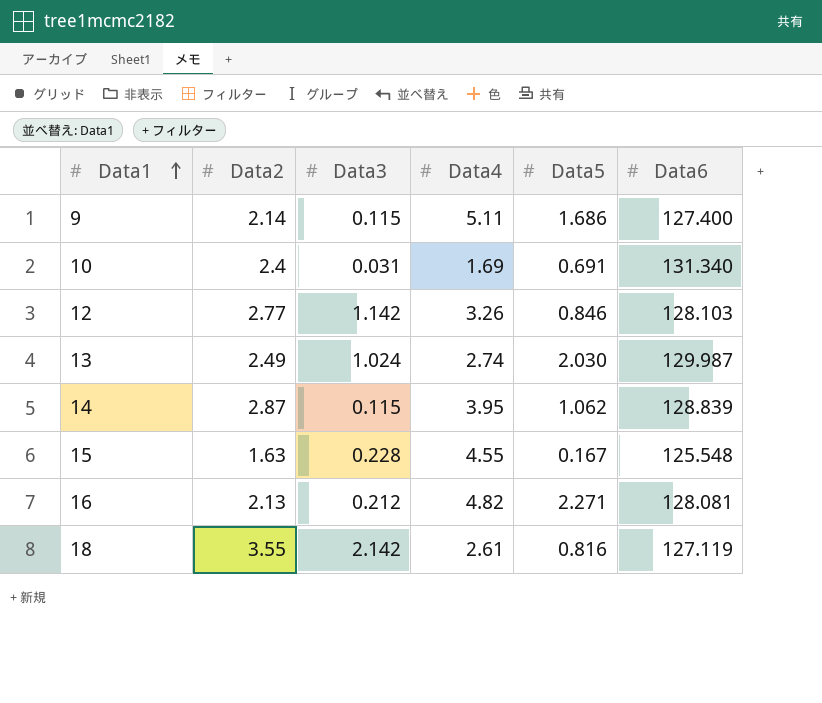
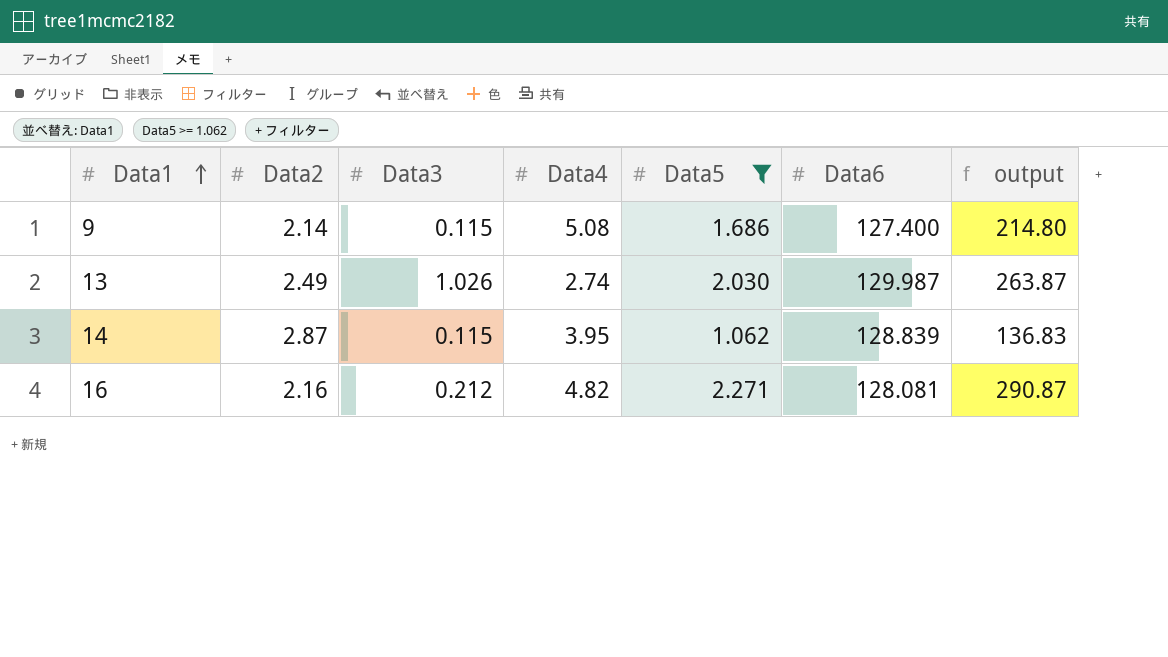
filter: none -> Data5 >= 1.062
column output | formula: none -> [Data5] * [Data6]
9 | Data4: 5.11 -> 5.08
13 | Data3: 1.024 -> 1.026
16 | Data2: 2.13 -> 2.16

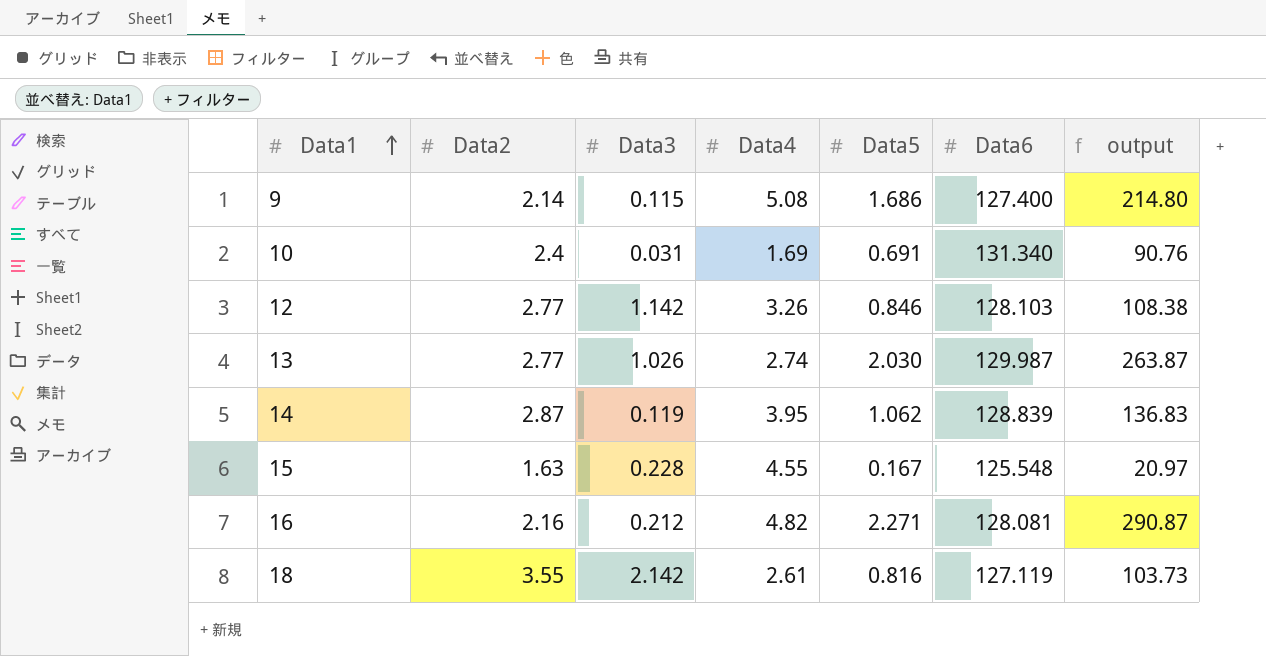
filter: Data5 >= 1.062 -> none
13 | Data2: 2.49 -> 2.77
14 | Data3: 0.115 -> 0.119

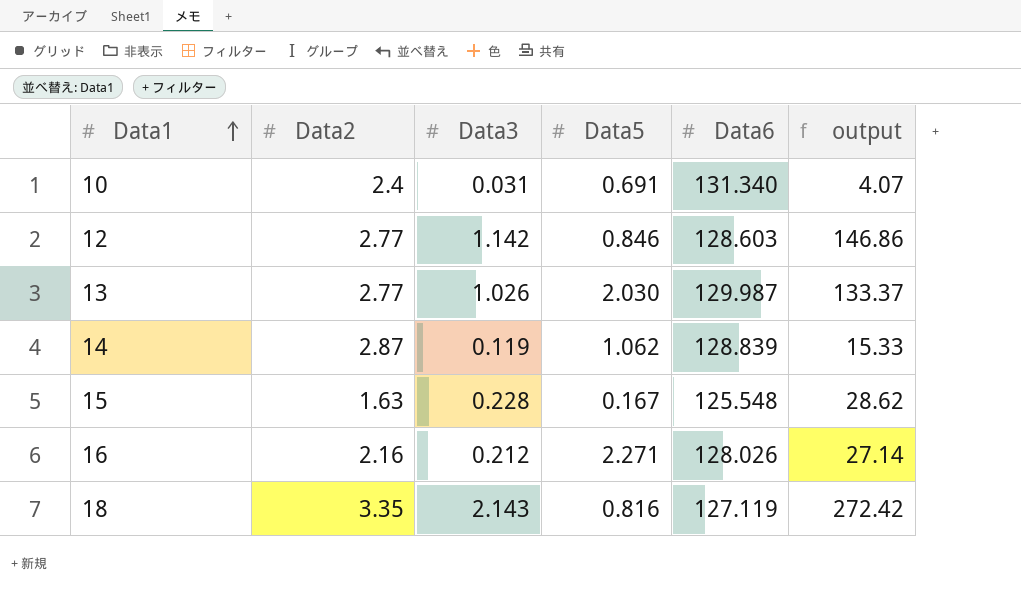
column Data4 | position: 4 -> none
column output | formula: [Data5] * [Data6] -> [Data3] * [Data6]
row 9: 2.14 | 0.115 | 5.08 | 1.686 | 127.400 | 214.80 -> none
12 | Data6: 128.103 -> 128.603
16 | Data6: 128.081 -> 128.026
18 | Data2: 3.55 -> 3.35
18 | Data3: 2.142 -> 2.143

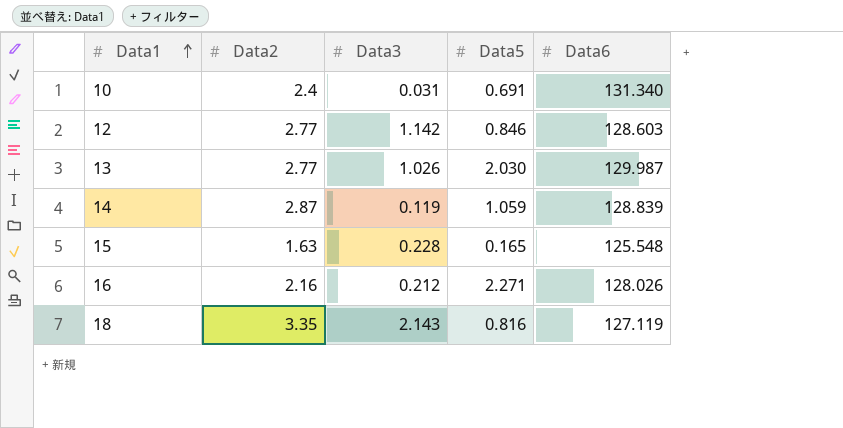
column output | formula: [Data3] * [Data6] -> none
14 | Data5: 1.062 -> 1.059
15 | Data5: 0.167 -> 0.165

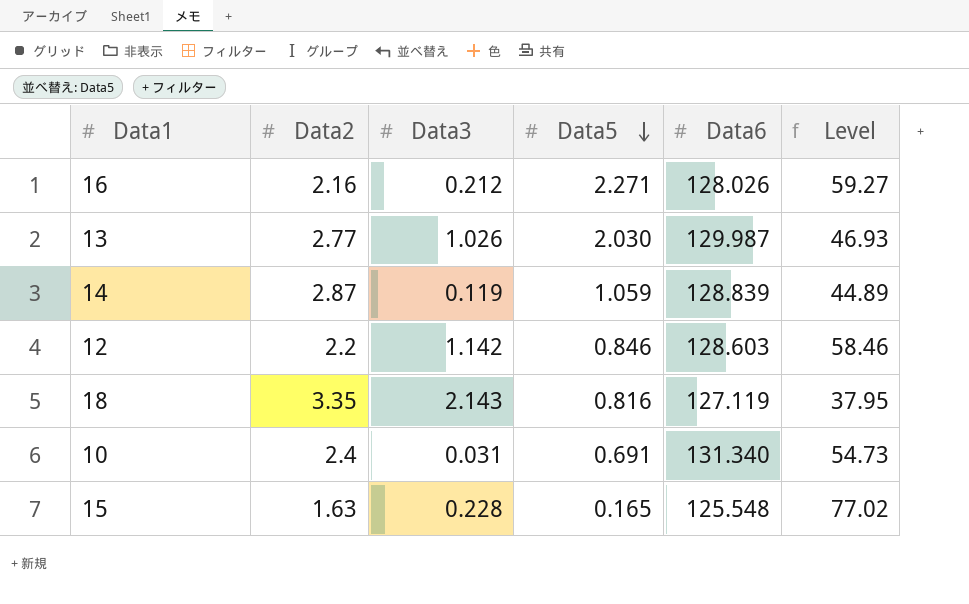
row order: Data1 ascending -> Data5 descending
column Level | formula: none -> [Data6] / [Data2]
12 | Data2: 2.77 -> 2.2

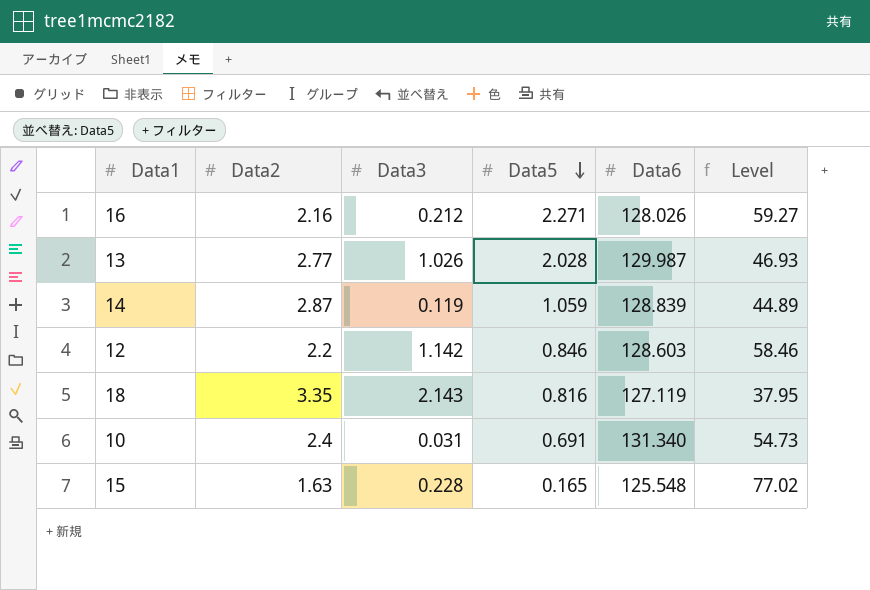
13 | Data5: 2.030 -> 2.028

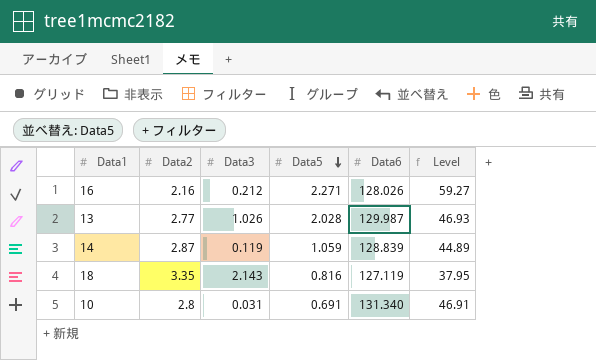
row 12: 2.2 | 1.142 | 0.846 | 128.603 | 58.46 -> none
row 15: 1.63 | 0.228 | 0.165 | 125.548 | 77.02 -> none
10 | Data2: 2.4 -> 2.8
10 | Level: 54.73 -> 46.91

